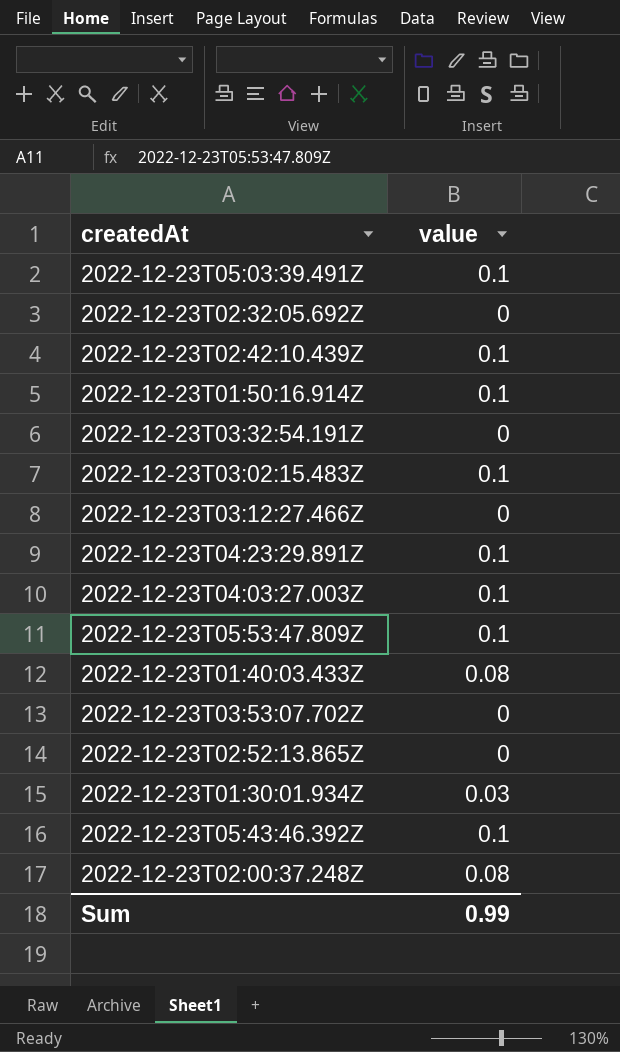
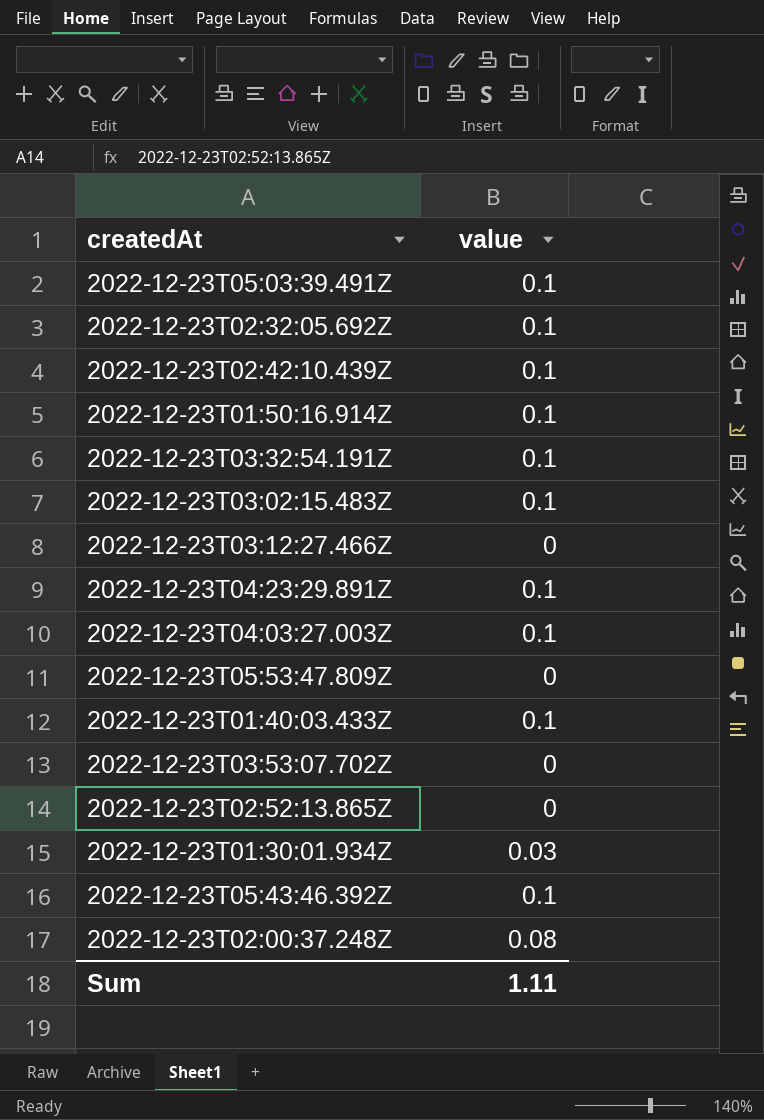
2022-12-23T02:32:05.692Z | value: 0 -> 0.1
2022-12-23T03:32:54.191Z | value: 0 -> 0.1
2022-12-23T05:53:47.809Z | value: 0.1 -> 0
2022-12-23T01:40:03.433Z | value: 0.08 -> 0.1
Sum | value: 0.99 -> 1.11

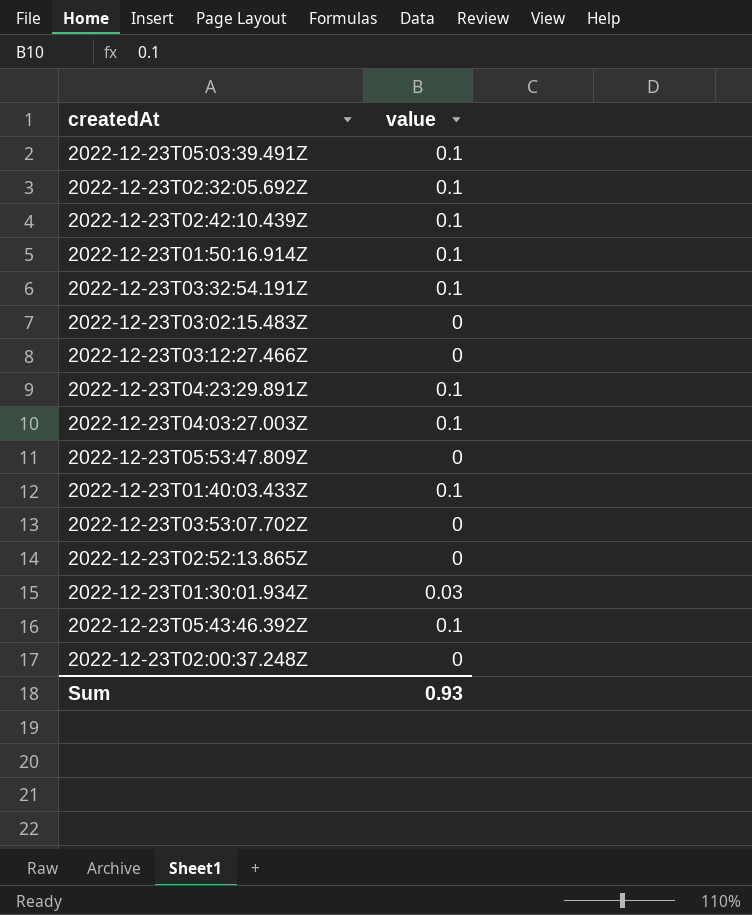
2022-12-23T03:02:15.483Z | value: 0.1 -> 0
2022-12-23T02:00:37.248Z | value: 0.08 -> 0
Sum | value: 1.11 -> 0.93

